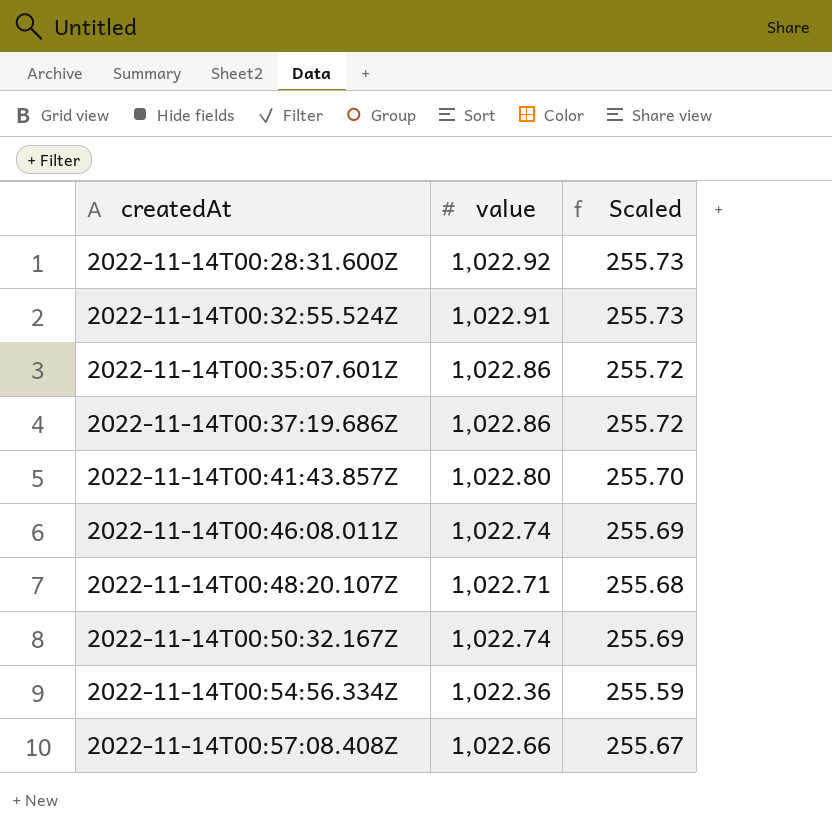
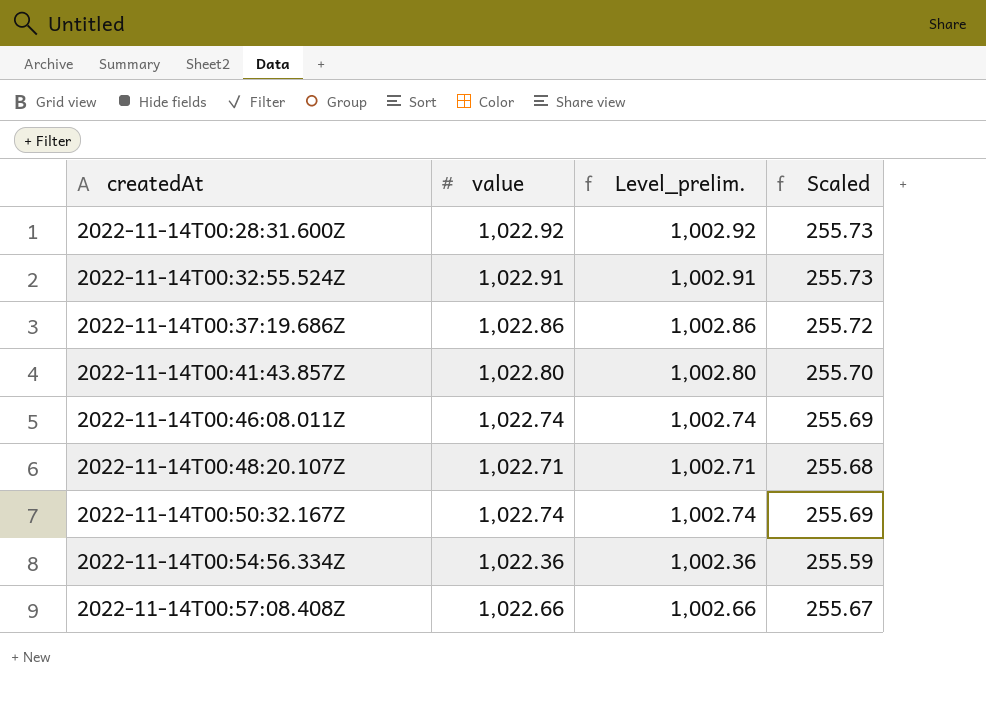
column Level_prelim. | formula: none -> [value] - 20
row 2022-11-14T00:35:07.601Z: 1,022.86 | 255.72 -> none

